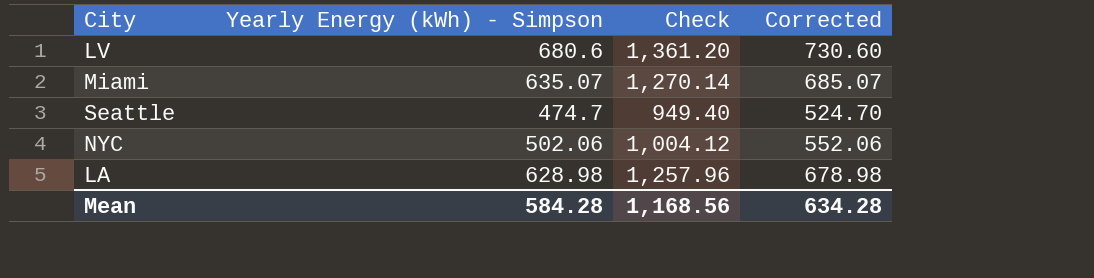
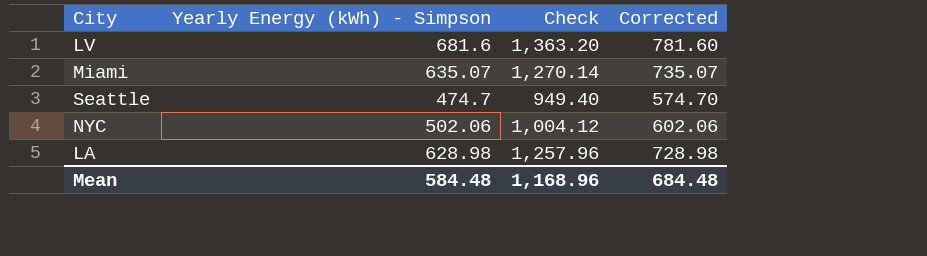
column Corrected | formula: [Yearly Energy (kWh) - Simpson] + 50 -> [Yearly Energy (kWh) - Simpson] + 100
LV | Yearly Energy (kWh) - Simpson: 680.6 -> 681.6
LV | Check: 1,361.20 -> 1,363.20
Mean | Yearly Energy (kWh) - Simpson: 584.28 -> 584.48
Mean | Check: 1,168.56 -> 1,168.96
Mean | Corrected: 634.28 -> 684.48

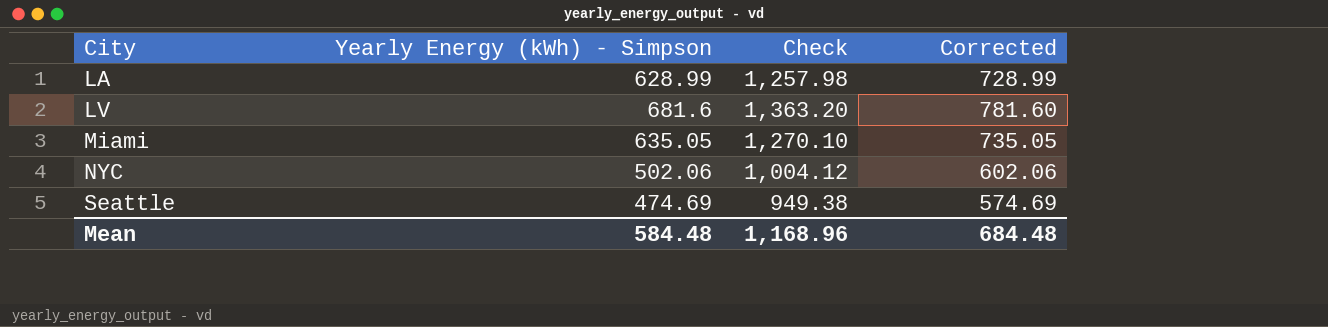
row order: none -> City ascending
LA | Yearly Energy (kWh) - Simpson: 628.98 -> 628.99
LA | Check: 1,257.96 -> 1,257.98
LA | Corrected: 728.98 -> 728.99
Miami | Yearly Energy (kWh) - Simpson: 635.07 -> 635.05
Miami | Check: 1,270.14 -> 1,270.10
Miami | Corrected: 735.07 -> 735.05
Seattle | Yearly Energy (kWh) - Simpson: 474.7 -> 474.69
Seattle | Check: 949.40 -> 949.38
Seattle | Corrected: 574.70 -> 574.69

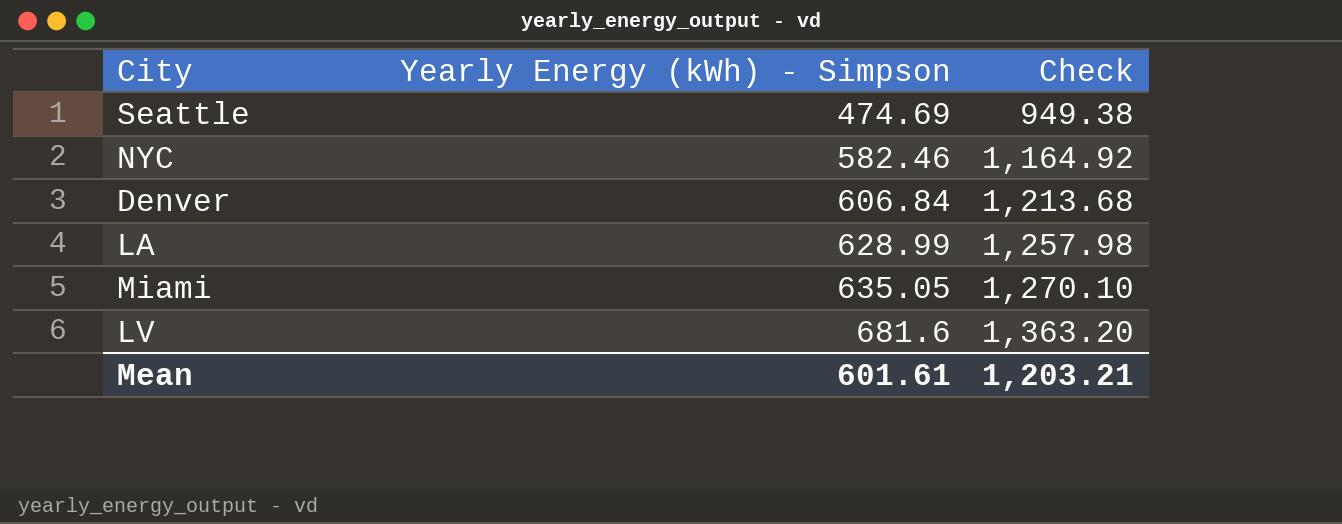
row order: City ascending -> Yearly Energy (kWh) - Simpson ascending
column Corrected | formula: [Yearly Energy (kWh) - Simpson] + 100 -> none
NYC | Yearly Energy (kWh) - Simpson: 502.06 -> 582.46
NYC | Check: 1,004.12 -> 1,164.92
row Denver: none -> 606.84 | 1,213.68
Mean | Yearly Energy (kWh) - Simpson: 584.48 -> 601.61
Mean | Check: 1,168.96 -> 1,203.21

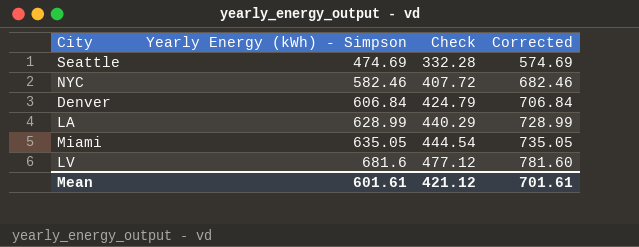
column Check | formula: [Yearly Energy (kWh) - Simpson] * 2 -> [Yearly Energy (kWh) - Simpson] * 0.7
column Corrected | formula: none -> [Yearly Energy (kWh) - Simpson] + 100
Mean | Check: 1,203.21 -> 421.12

